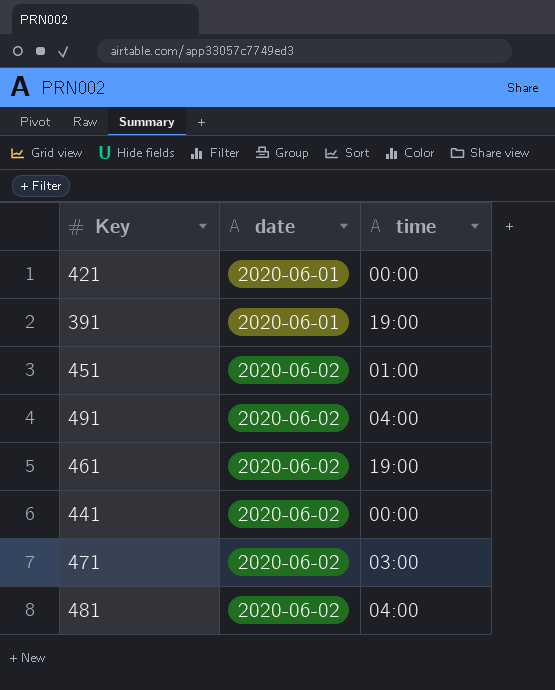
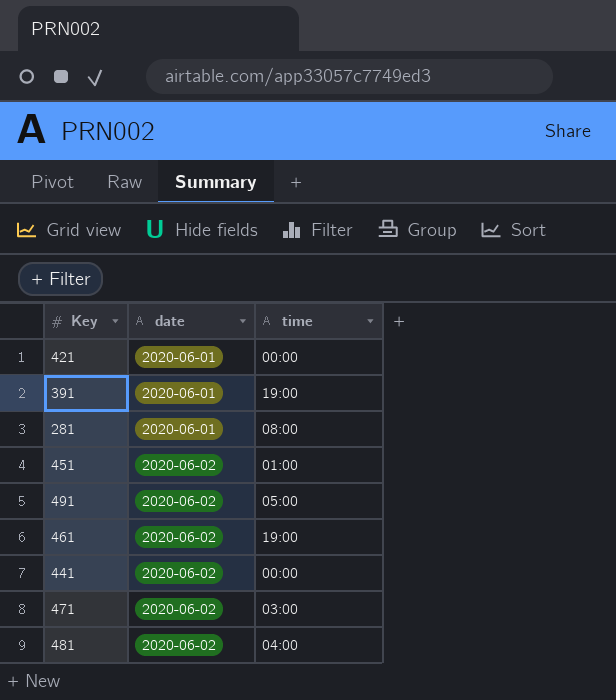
row 281: none -> 2020-06-01 | 08:00
491 | time: 04:00 -> 05:00

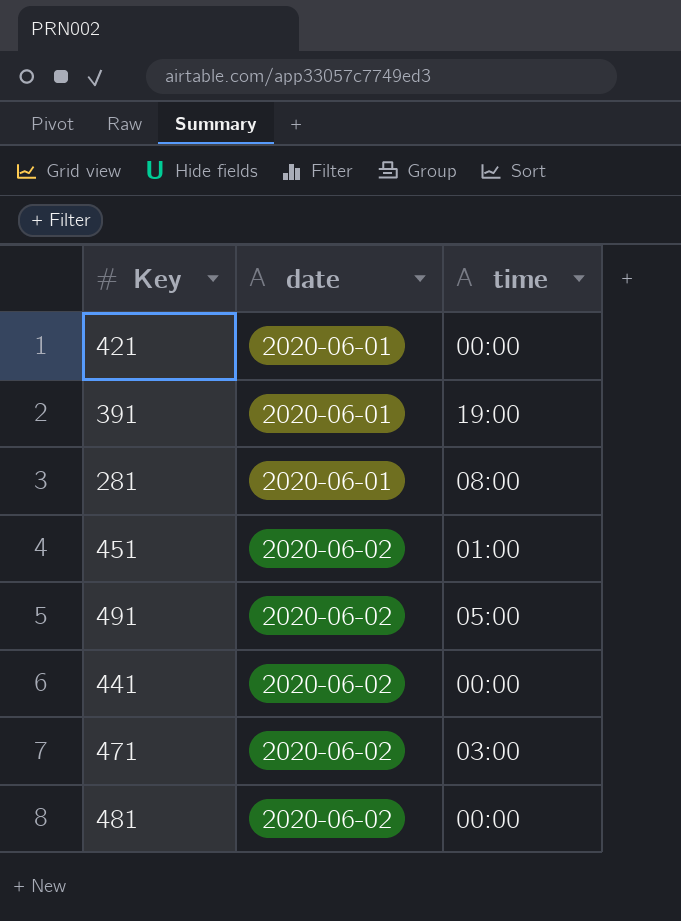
row 461: 2020-06-02 | 19:00 -> none
481 | time: 04:00 -> 00:00

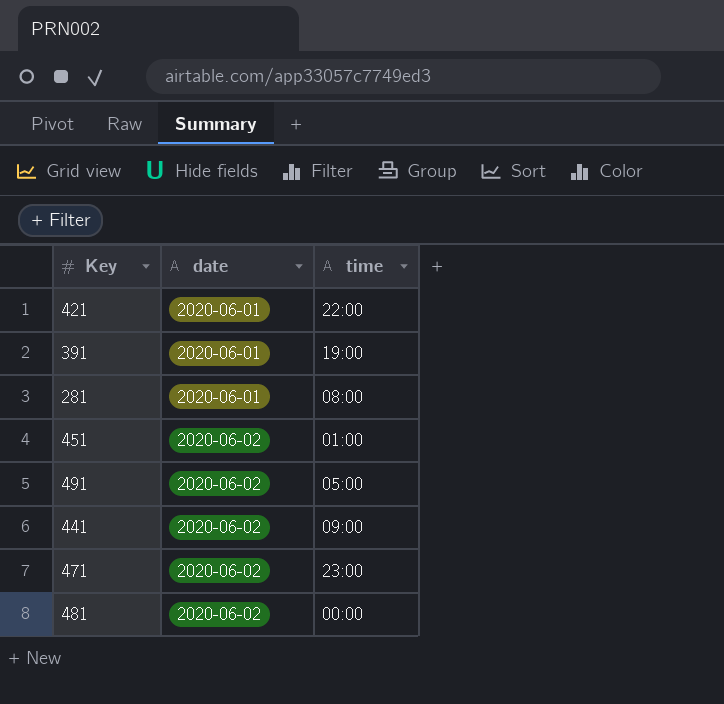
421 | time: 00:00 -> 22:00
441 | time: 00:00 -> 09:00
471 | time: 03:00 -> 23:00

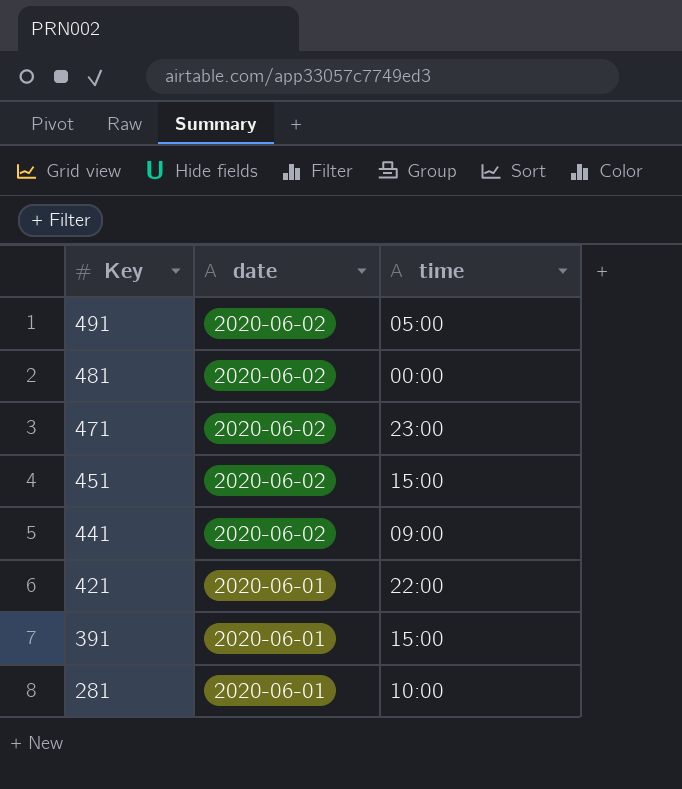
row order: date ascending -> Key descending
451 | time: 01:00 -> 15:00
391 | time: 19:00 -> 15:00
281 | time: 08:00 -> 10:00

